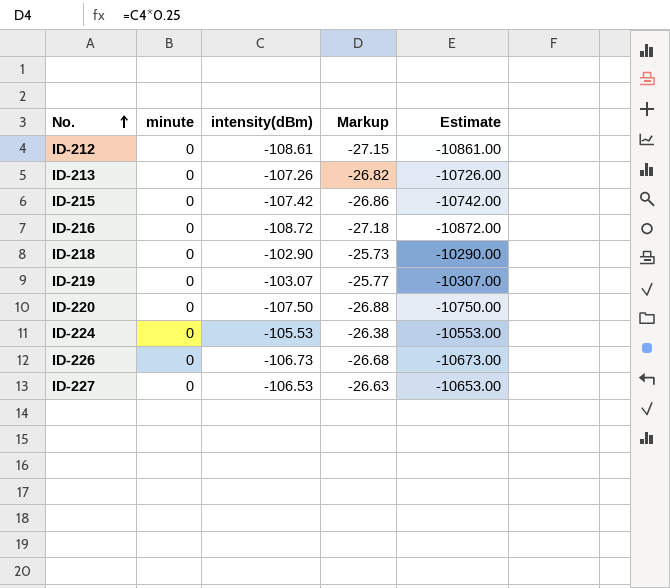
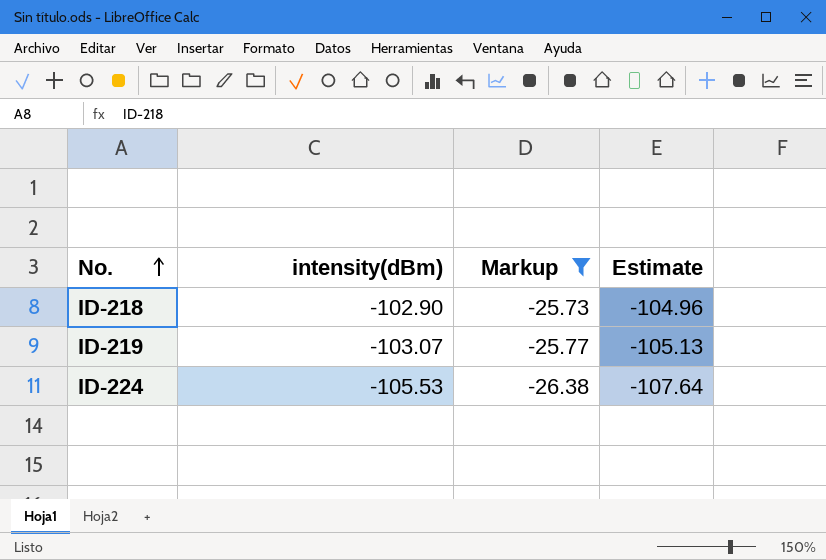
filter: none -> Markup >= -26.38
column minute | position: 2 -> none
column Estimate | formula: [intensity(dBm)] * 100 -> [intensity(dBm)] * 1.02

